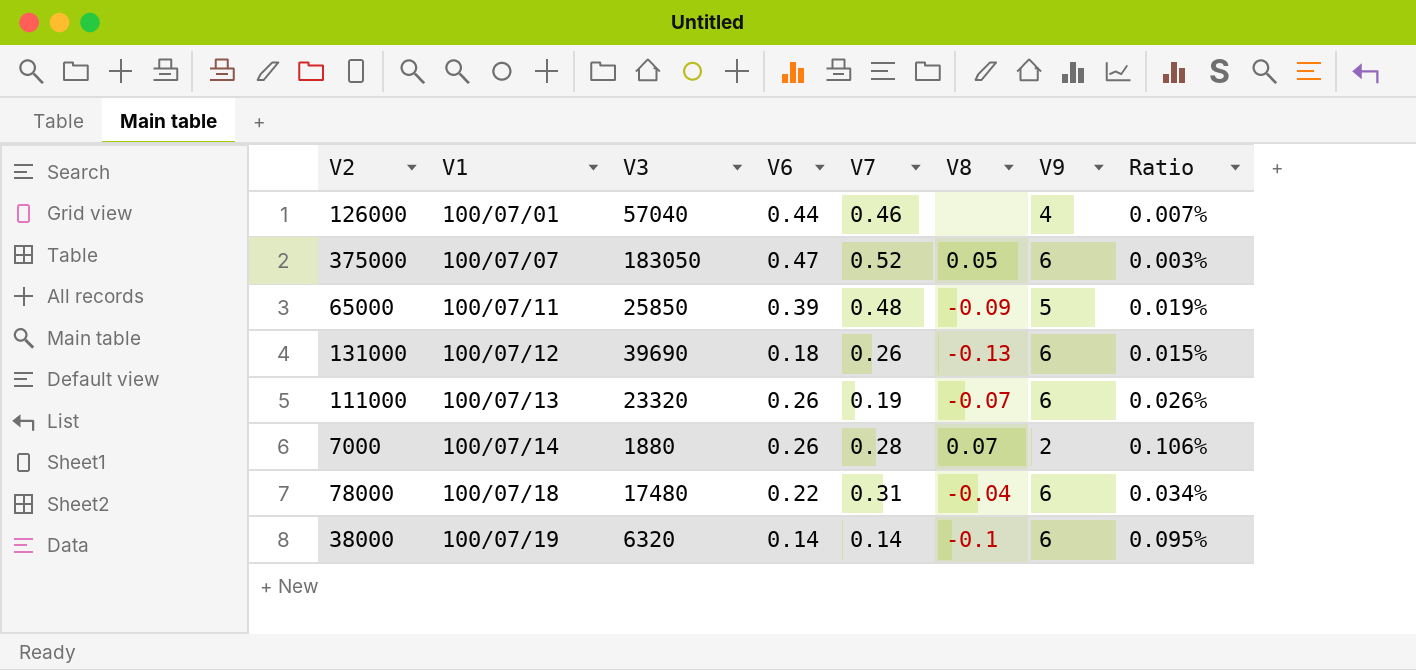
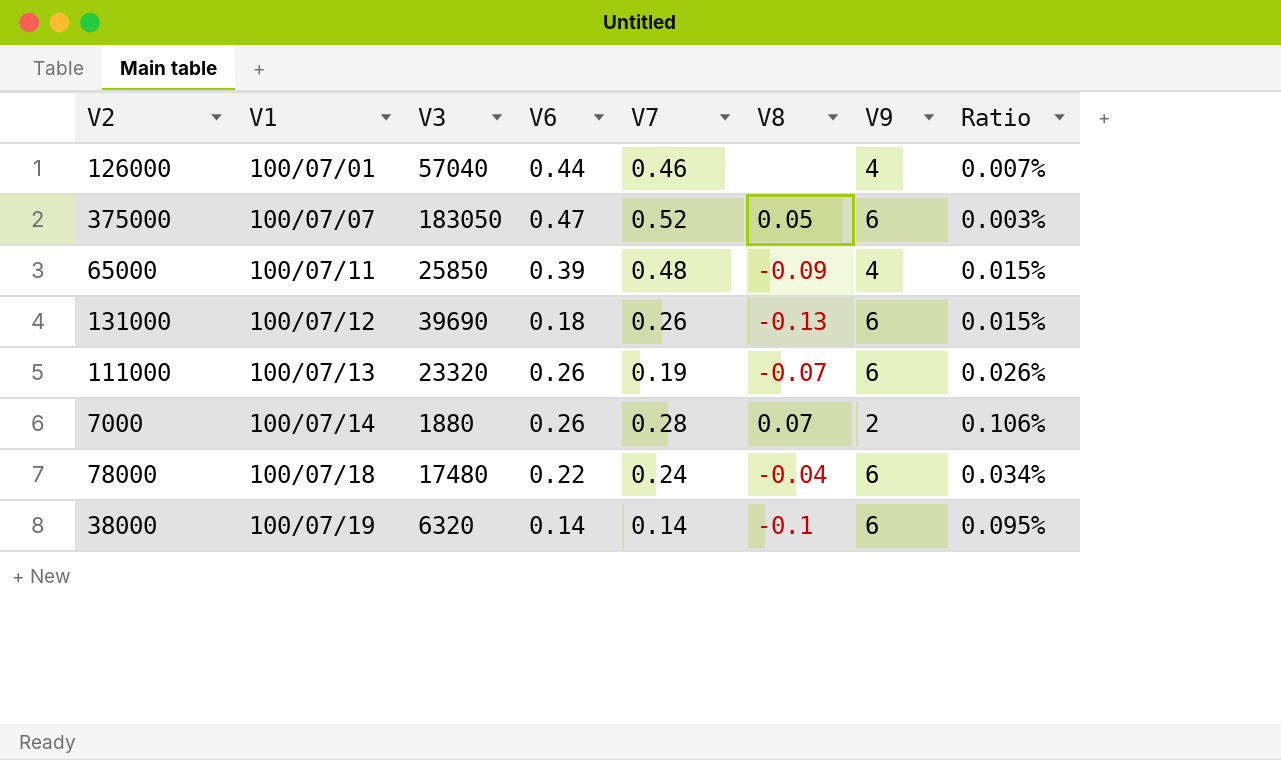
65000 | V9: 5 -> 4
65000 | Ratio: 0.019% -> 0.015%
78000 | V7: 0.31 -> 0.24

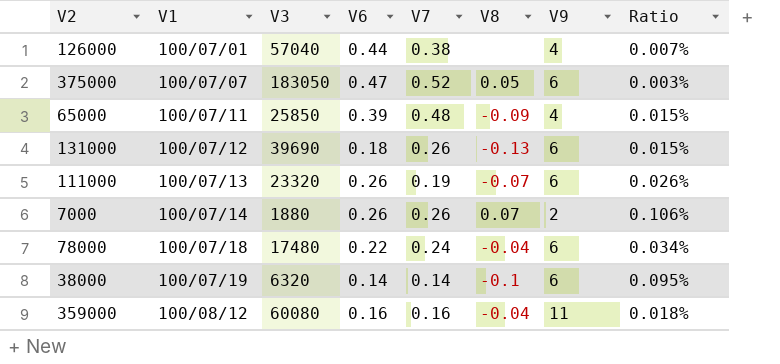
126000 | V7: 0.46 -> 0.38
7000 | V7: 0.28 -> 0.26
row 359000: none -> 100/08/12 | 60080 | 0.16 | 0.16 | -0.04 | 11 | 0.018%

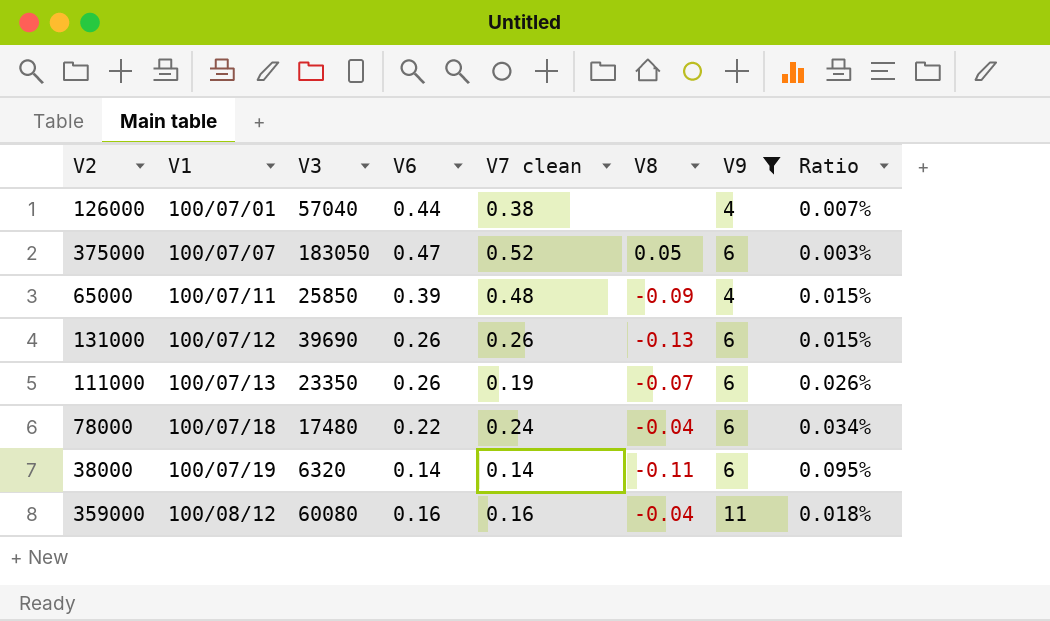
filter: none -> V9 != 2
column name: V7 -> V7 clean
131000 | V6: 0.18 -> 0.26
111000 | V3: 23320 -> 23350
38000 | V8: -0.1 -> -0.11

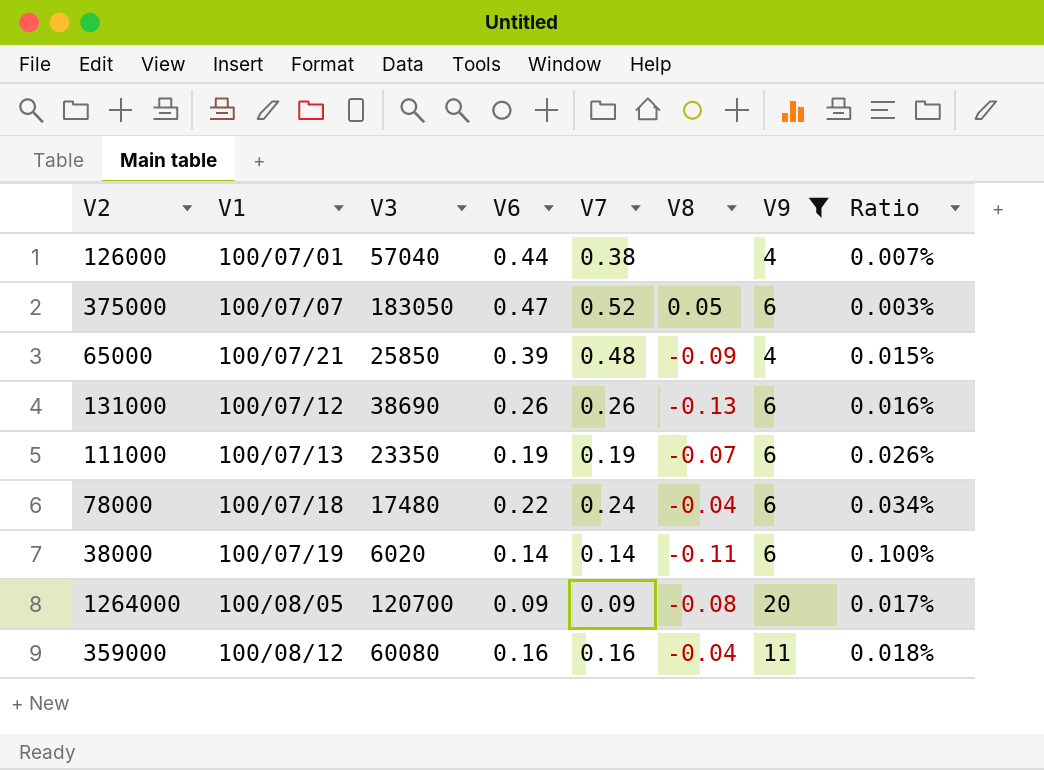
column name: V7 clean -> V7
65000 | V1: 100/07/11 -> 100/07/21
131000 | V3: 39690 -> 38690
131000 | Ratio: 0.015% -> 0.016%
111000 | V6: 0.26 -> 0.19
38000 | V3: 6320 -> 6020
38000 | Ratio: 0.095% -> 0.100%
row 1264000: none -> 100/08/05 | 120700 | 0.09 | 0.09 | -0.08 | 20 | 0.017%

